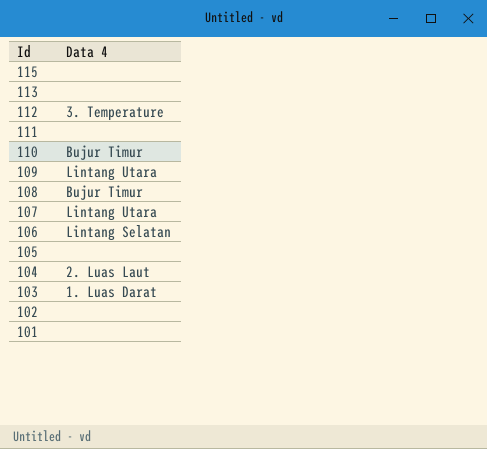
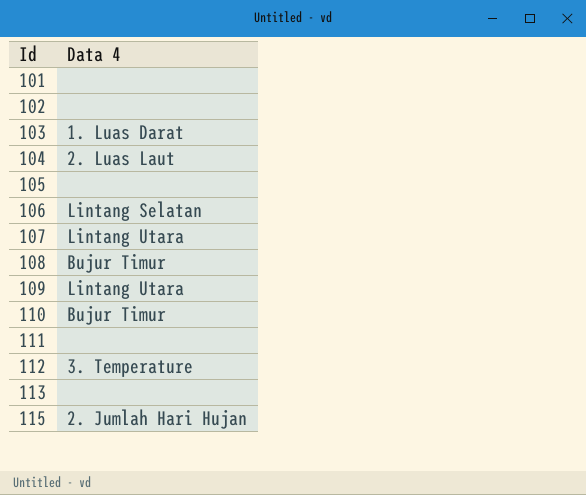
row order: Id descending -> Id ascending
115 | Data 4: none -> 2. Jumlah Hari Hujan

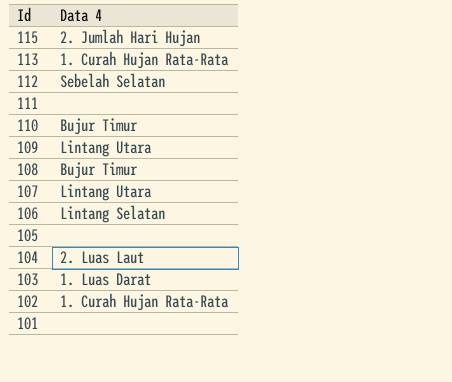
row order: Id ascending -> Id descending
113 | Data 4: none -> 1. Curah Hujan Rata-Rata
112 | Data 4: 3. Temperature -> Sebelah Selatan
102 | Data 4: none -> 1. Curah Hujan Rata-Rata

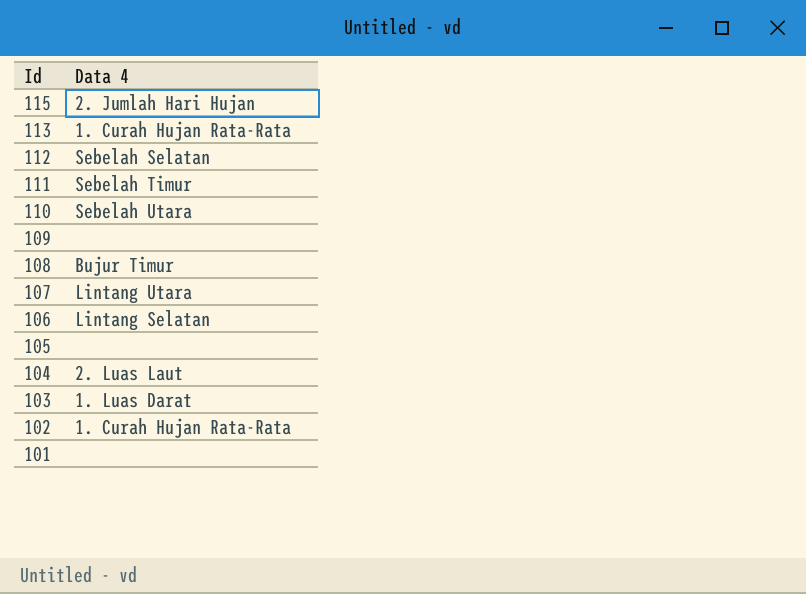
111 | Data 4: none -> Sebelah Timur
110 | Data 4: Bujur Timur -> Sebelah Utara
109 | Data 4: Lintang Utara -> none

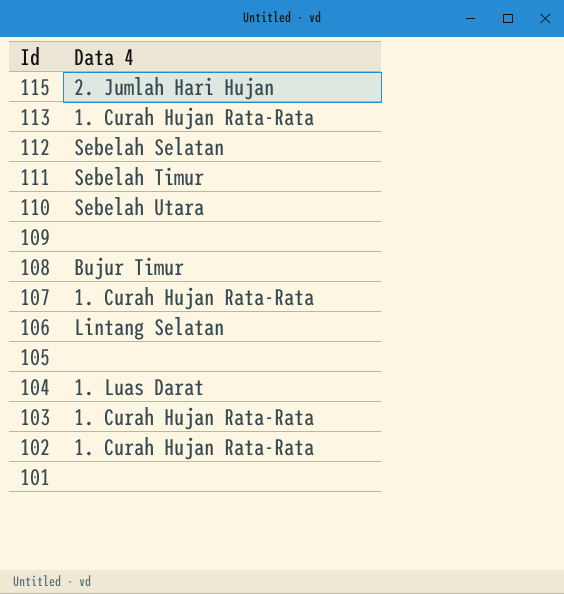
107 | Data 4: Lintang Utara -> 1. Curah Hujan Rata-Rata
104 | Data 4: 2. Luas Laut -> 1. Luas Darat
103 | Data 4: 1. Luas Darat -> 1. Curah Hujan Rata-Rata

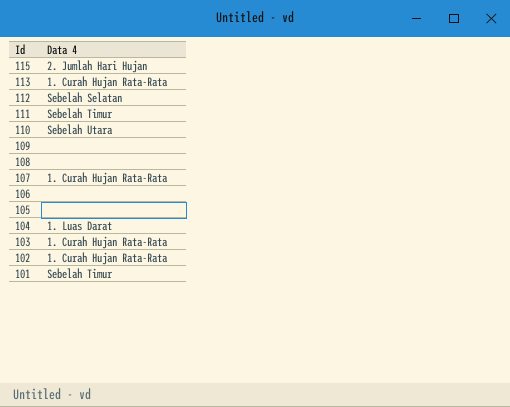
108 | Data 4: Bujur Timur -> none
106 | Data 4: Lintang Selatan -> none
101 | Data 4: none -> Sebelah Timur

